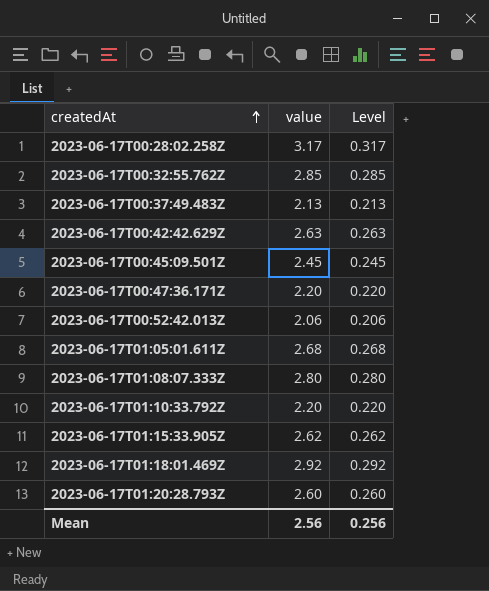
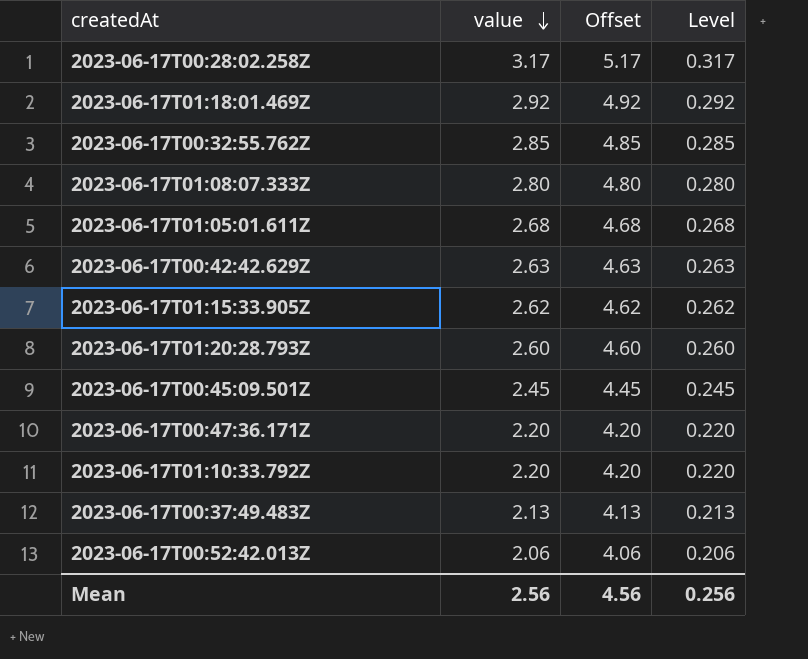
row order: createdAt ascending -> value descending
column Offset | formula: none -> [value] + 2

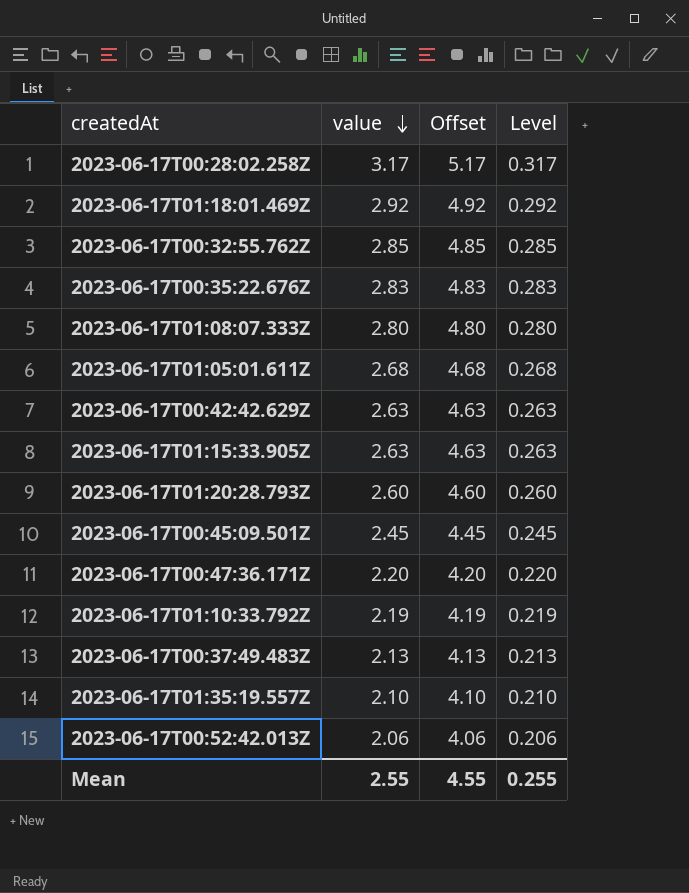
row 2023-06-17T00:35:22.676Z: none -> 2.83 | 4.83 | 0.283
2023-06-17T01:15:33.905Z | value: 2.62 -> 2.63
2023-06-17T01:15:33.905Z | Offset: 4.62 -> 4.63
2023-06-17T01:15:33.905Z | Level: 0.262 -> 0.263
2023-06-17T01:10:33.792Z | value: 2.20 -> 2.19
2023-06-17T01:10:33.792Z | Offset: 4.20 -> 4.19
2023-06-17T01:10:33.792Z | Level: 0.220 -> 0.219
row 2023-06-17T01:35:19.557Z: none -> 2.10 | 4.10 | 0.210
Mean | value: 2.56 -> 2.55
Mean | Offset: 4.56 -> 4.55
Mean | Level: 0.256 -> 0.255

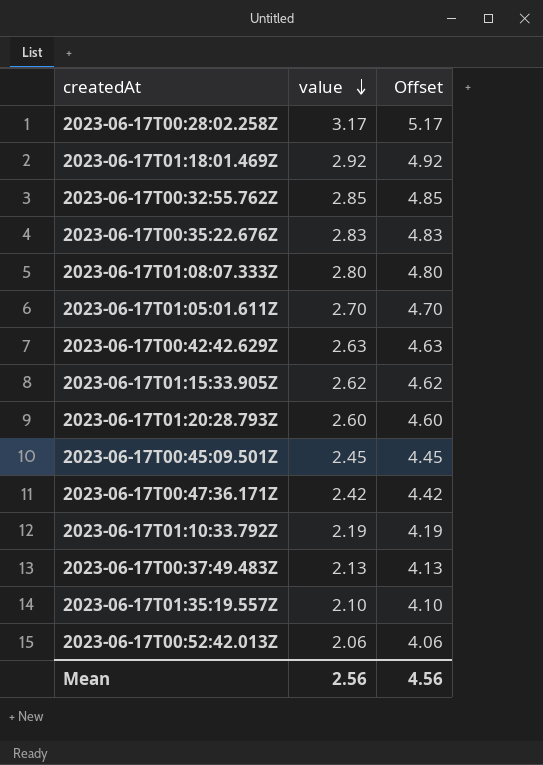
column Level | formula: [value] * 0.1 -> none
2023-06-17T01:05:01.611Z | value: 2.68 -> 2.70
2023-06-17T01:05:01.611Z | Offset: 4.68 -> 4.70
2023-06-17T01:15:33.905Z | value: 2.63 -> 2.62
2023-06-17T01:15:33.905Z | Offset: 4.63 -> 4.62
2023-06-17T00:47:36.171Z | value: 2.20 -> 2.42
2023-06-17T00:47:36.171Z | Offset: 4.20 -> 4.42
Mean | value: 2.55 -> 2.56
Mean | Offset: 4.55 -> 4.56

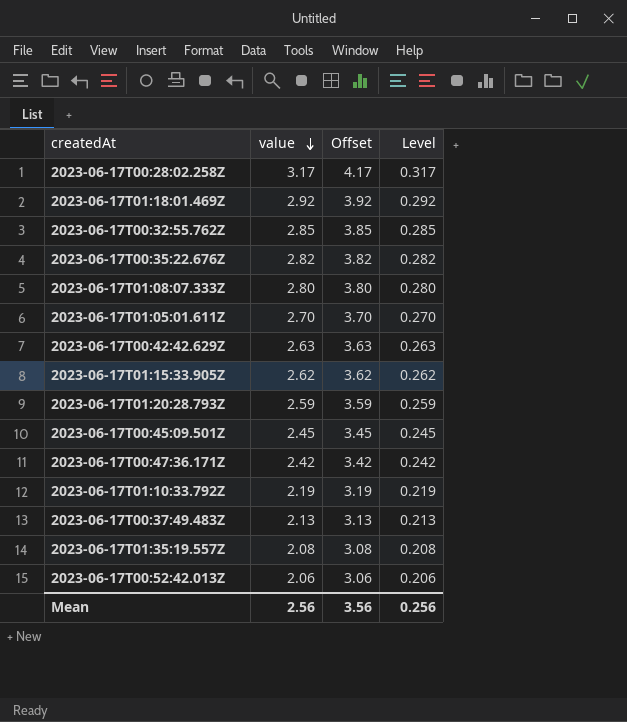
column Offset | formula: [value] + 2 -> [value] + 1
column Level | formula: none -> [value] * 0.1
2023-06-17T00:35:22.676Z | value: 2.83 -> 2.82
2023-06-17T01:20:28.793Z | value: 2.60 -> 2.59
2023-06-17T01:35:19.557Z | value: 2.10 -> 2.08
Mean | Offset: 4.56 -> 3.56

